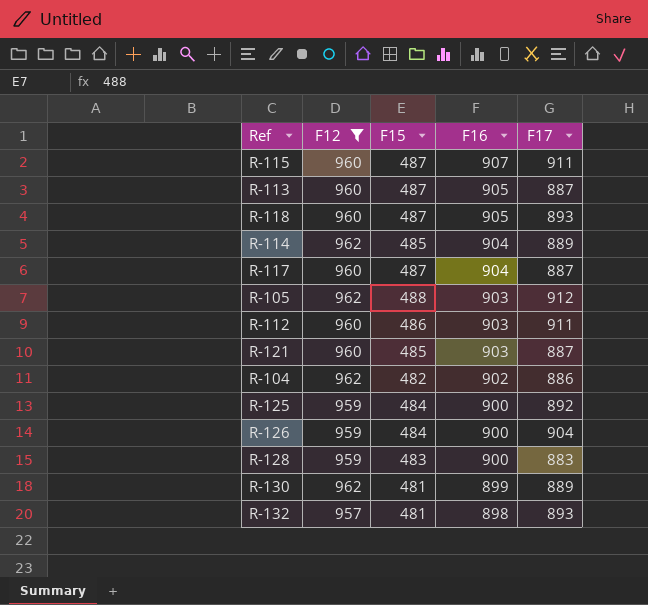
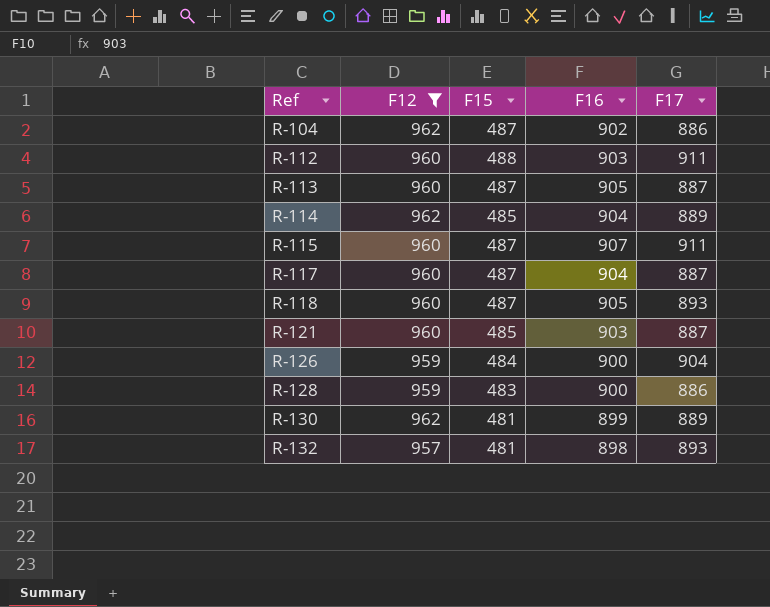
row order: F16 descending -> Ref ascending
row R-105: 962 | 488 | 903 | 912 -> none
row R-125: 959 | 484 | 900 | 892 -> none
R-104 | F15: 482 -> 487
R-112 | F15: 486 -> 488
R-128 | F17: 883 -> 886

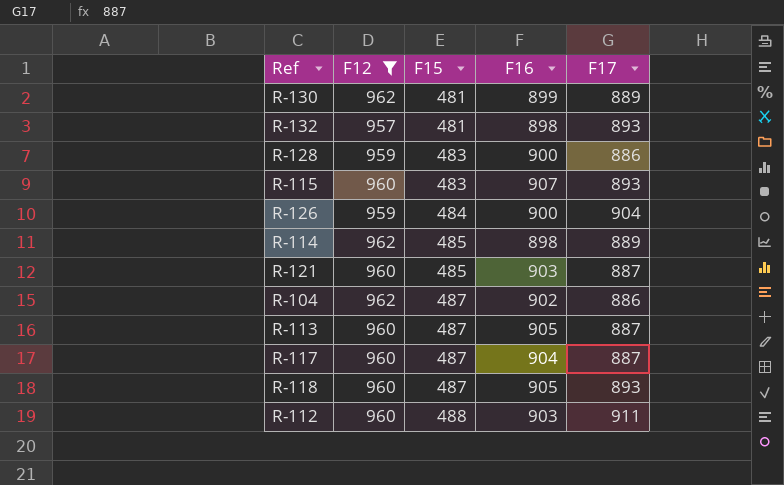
row order: Ref ascending -> F15 ascending
R-115 | F15: 487 -> 483
R-115 | F17: 911 -> 893
R-114 | F16: 904 -> 898

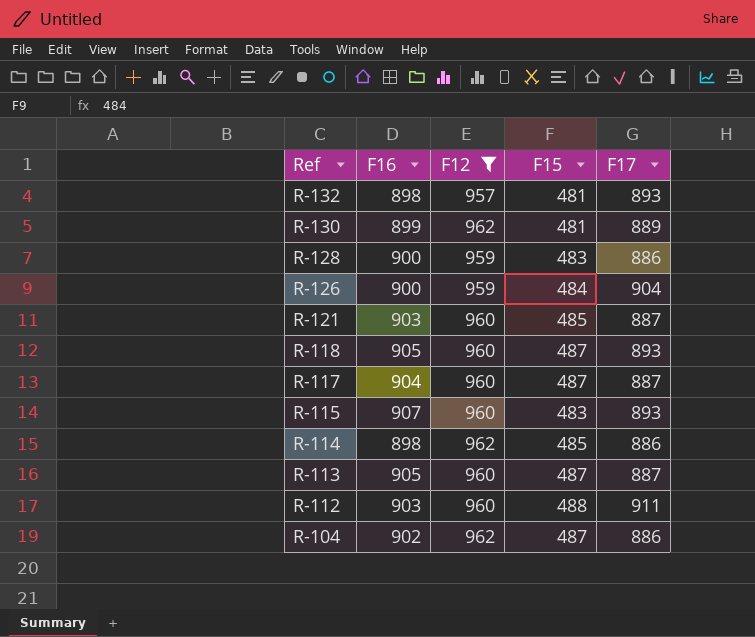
row order: F15 ascending -> Ref descending
column F16 | position: 4 -> 2
R-114 | F17: 889 -> 886

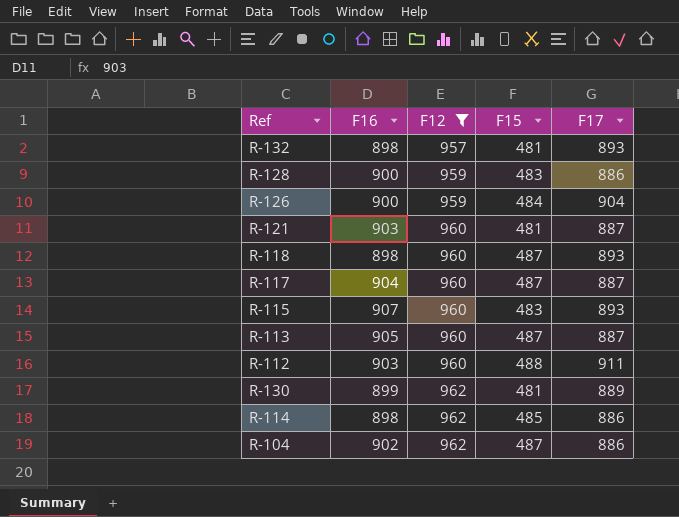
row order: Ref descending -> F12 ascending
R-121 | F15: 485 -> 481
R-118 | F16: 905 -> 898

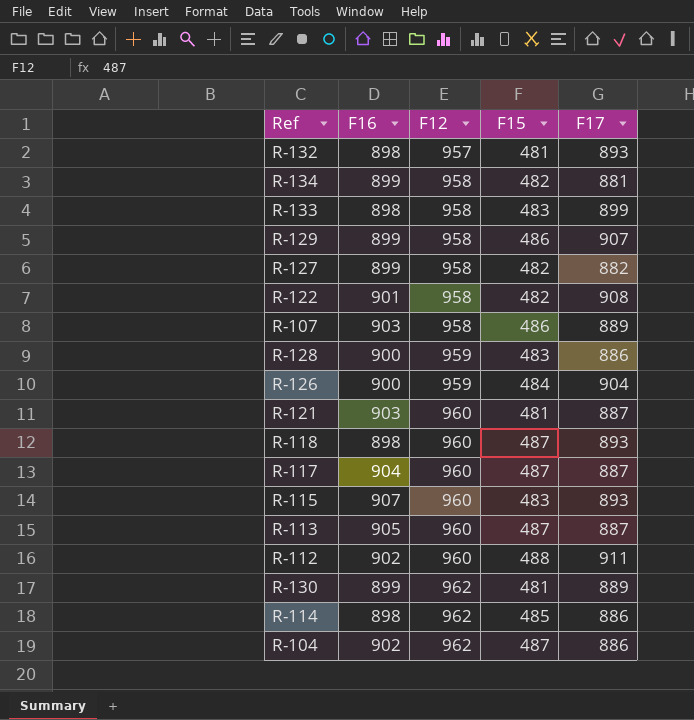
filter: F12 != 958 -> none
R-112 | F16: 903 -> 902

